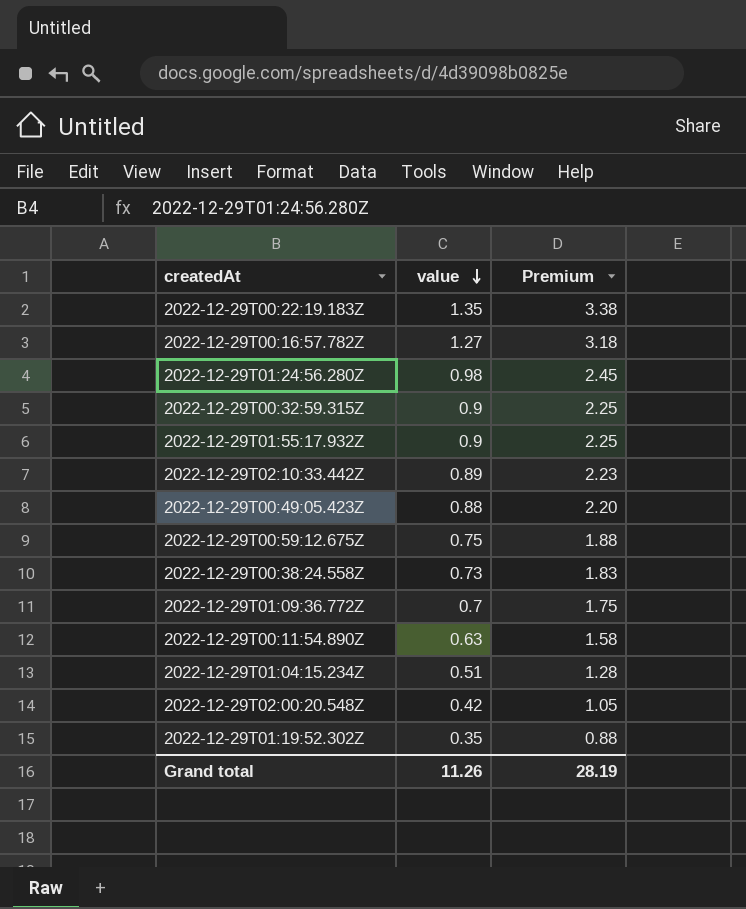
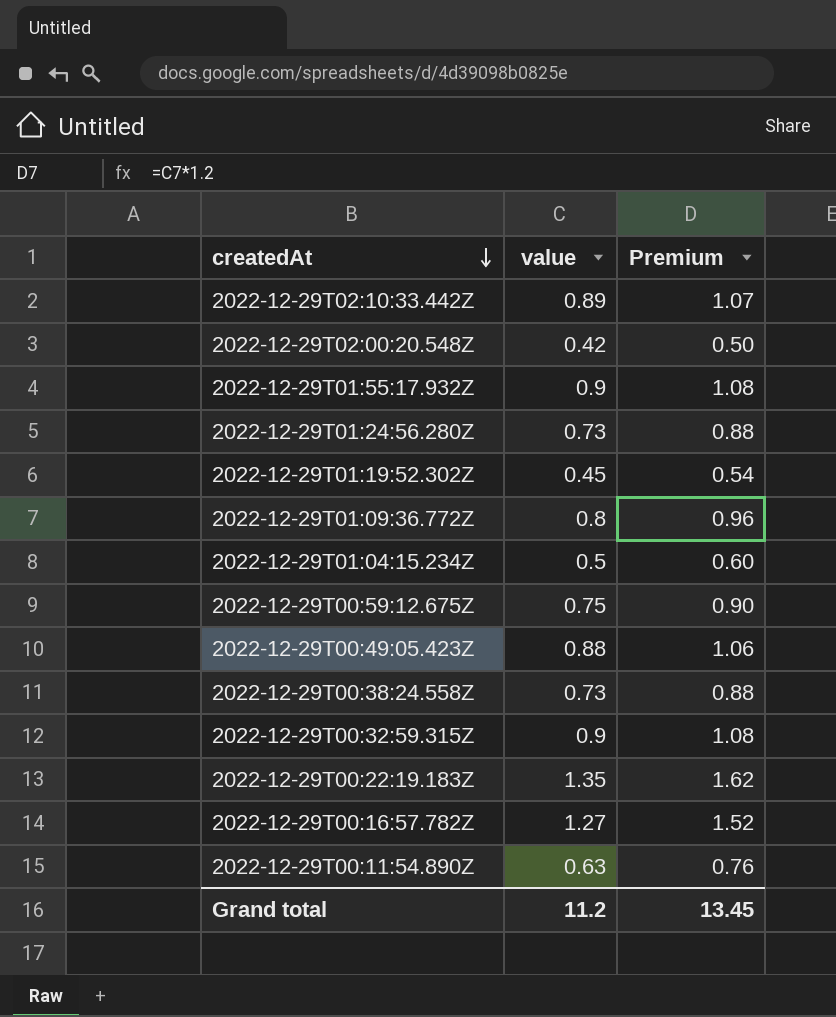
row order: value descending -> createdAt descending
column Premium | formula: [value] * 2.5 -> [value] * 1.2
2022-12-29T01:24:56.280Z | value: 0.98 -> 0.73
2022-12-29T01:19:52.302Z | value: 0.35 -> 0.45
2022-12-29T01:09:36.772Z | value: 0.7 -> 0.8
2022-12-29T01:04:15.234Z | value: 0.51 -> 0.5
Grand total | value: 11.26 -> 11.2
Grand total | Premium: 28.19 -> 13.45

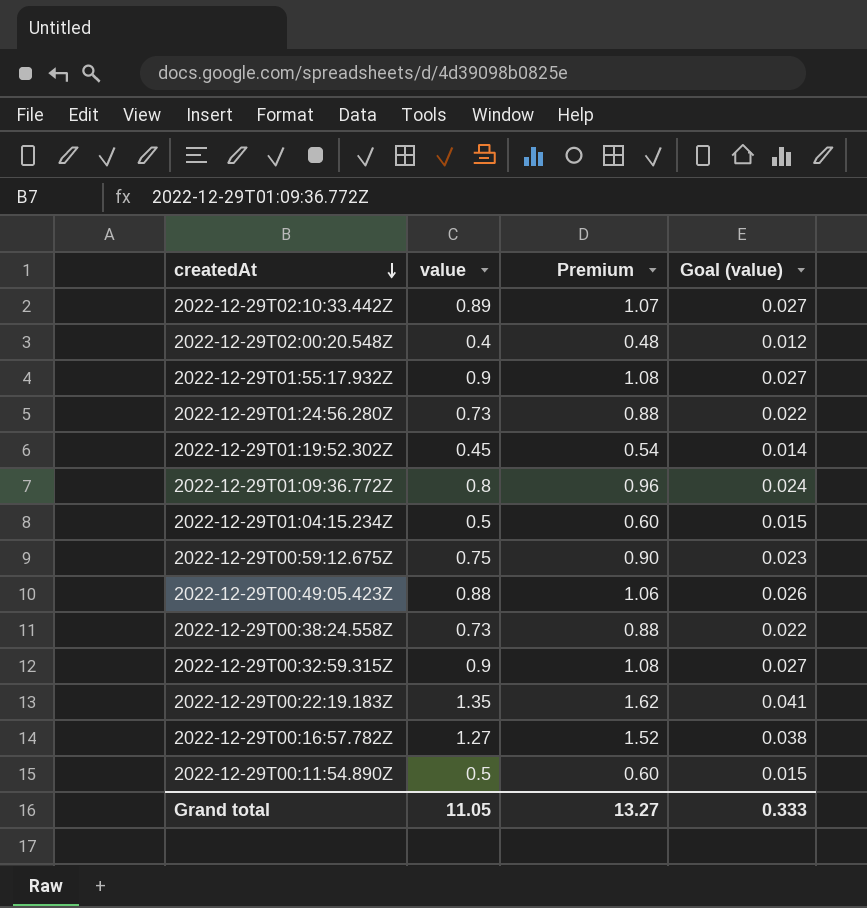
column Goal (value) | formula: none -> [value] * 0.03
2022-12-29T02:00:20.548Z | value: 0.42 -> 0.4
2022-12-29T02:00:20.548Z | Premium: 0.50 -> 0.48
2022-12-29T00:11:54.890Z | value: 0.63 -> 0.5
2022-12-29T00:11:54.890Z | Premium: 0.76 -> 0.60
Grand total | value: 11.2 -> 11.05
Grand total | Premium: 13.45 -> 13.27

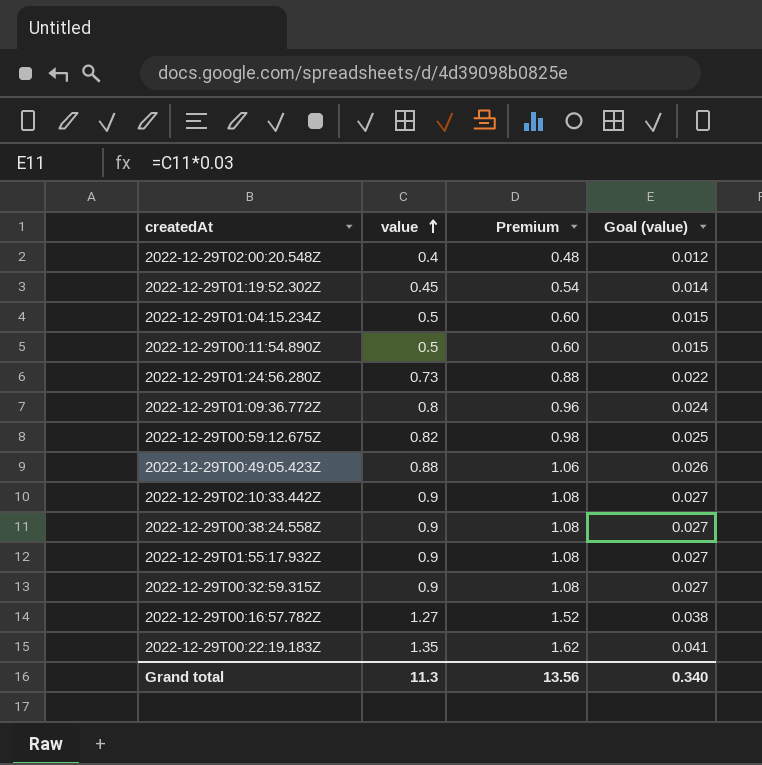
row order: createdAt descending -> value ascending
2022-12-29T00:59:12.675Z | value: 0.75 -> 0.82
2022-12-29T00:59:12.675Z | Premium: 0.90 -> 0.98
2022-12-29T00:59:12.675Z | Goal (value): 0.023 -> 0.025
2022-12-29T02:10:33.442Z | value: 0.89 -> 0.9
2022-12-29T02:10:33.442Z | Premium: 1.07 -> 1.08
2022-12-29T00:38:24.558Z | value: 0.73 -> 0.9
2022-12-29T00:38:24.558Z | Premium: 0.88 -> 1.08
2022-12-29T00:38:24.558Z | Goal (value): 0.022 -> 0.027
Grand total | value: 11.05 -> 11.3
Grand total | Premium: 13.27 -> 13.56
Grand total | Goal (value): 0.333 -> 0.340

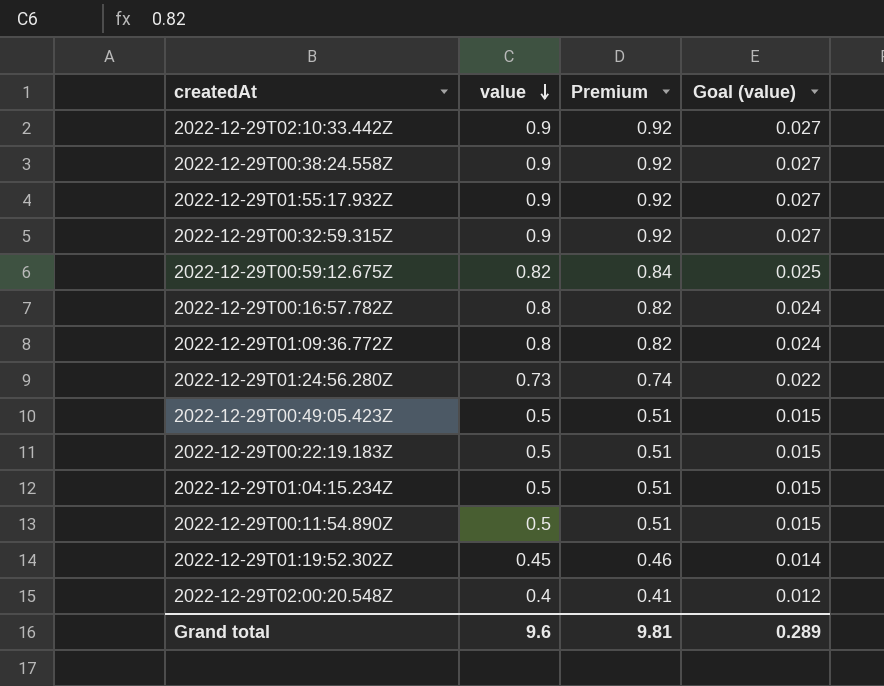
row order: value ascending -> value descending
column Premium | formula: [value] * 1.2 -> [value] * 1.02
2022-12-29T00:16:57.782Z | value: 1.27 -> 0.8
2022-12-29T00:16:57.782Z | Goal (value): 0.038 -> 0.024
2022-12-29T00:49:05.423Z | value: 0.88 -> 0.5
2022-12-29T00:49:05.423Z | Goal (value): 0.026 -> 0.015
2022-12-29T00:22:19.183Z | value: 1.35 -> 0.5
2022-12-29T00:22:19.183Z | Goal (value): 0.041 -> 0.015
Grand total | value: 11.3 -> 9.6
Grand total | Premium: 13.56 -> 9.81
Grand total | Goal (value): 0.340 -> 0.289

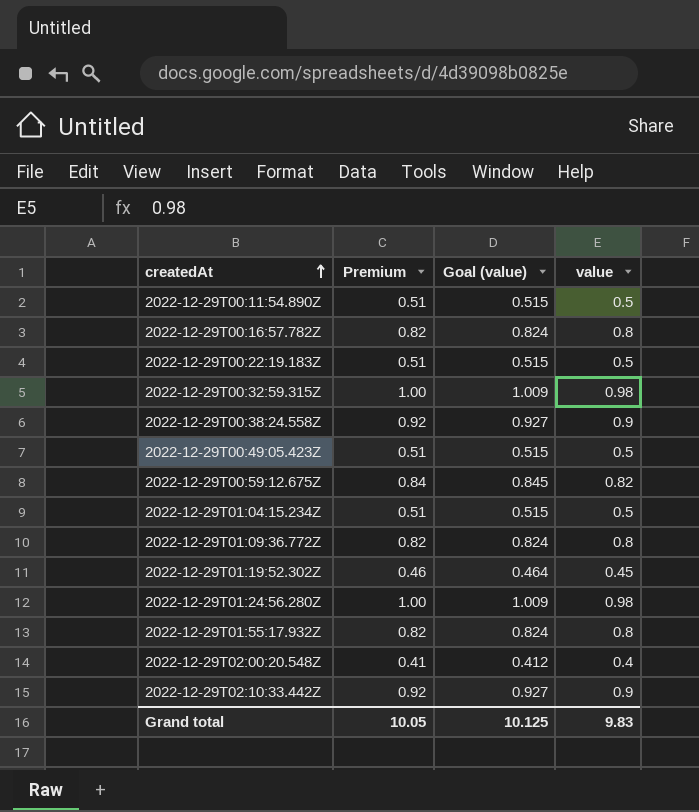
row order: value descending -> createdAt ascending
column Goal (value) | formula: [value] * 0.03 -> [value] * 1.03
column value | position: 2 -> 4
2022-12-29T00:32:59.315Z | Premium: 0.92 -> 1.00
2022-12-29T00:32:59.315Z | value: 0.9 -> 0.98
2022-12-29T01:24:56.280Z | Premium: 0.74 -> 1.00
2022-12-29T01:24:56.280Z | value: 0.73 -> 0.98
2022-12-29T01:55:17.932Z | Premium: 0.92 -> 0.82
2022-12-29T01:55:17.932Z | value: 0.9 -> 0.8
Grand total | Premium: 9.81 -> 10.05
Grand total | Goal (value): 0.289 -> 10.125
Grand total | value: 9.6 -> 9.83

